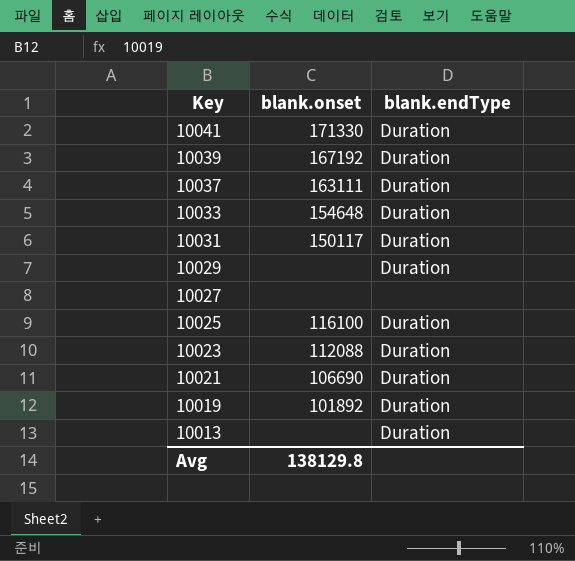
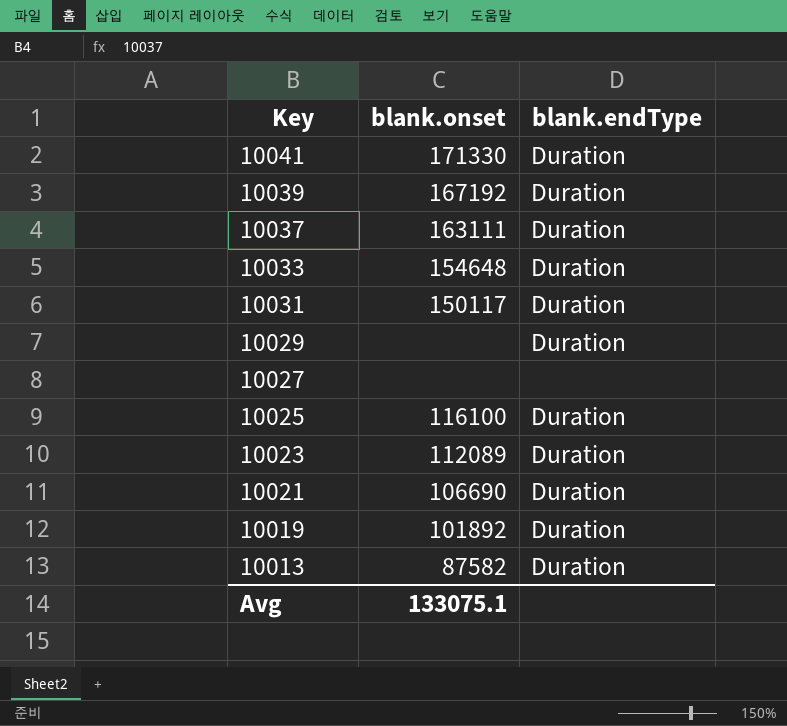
10023 | blank.onset: 112088 -> 112089
10013 | blank.onset: none -> 87582
Avg | blank.onset: 138129.8 -> 133075.1

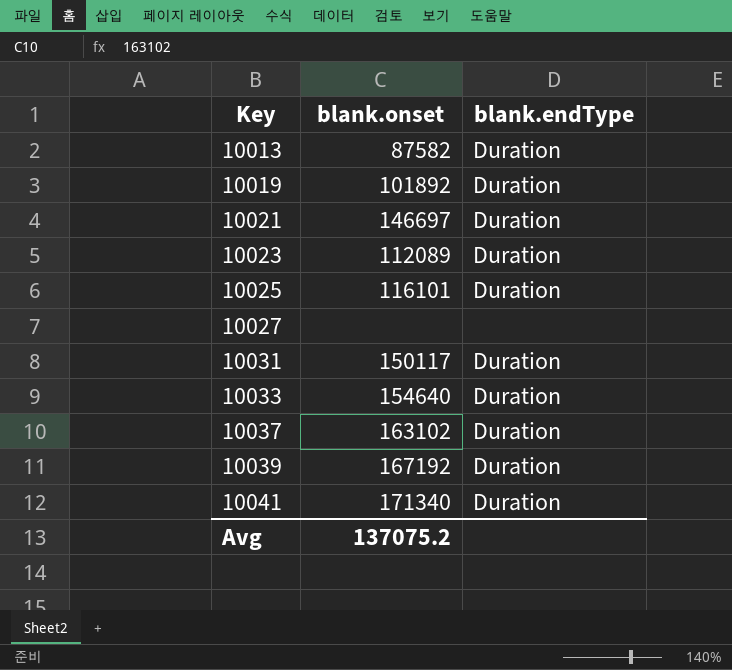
row order: Key descending -> Key ascending
row 10029: none | Duration -> none
10021 | blank.onset: 106690 -> 146697
10025 | blank.onset: 116100 -> 116101
10033 | blank.onset: 154648 -> 154640
10037 | blank.onset: 163111 -> 163102
10041 | blank.onset: 171330 -> 171340
Avg | blank.onset: 133075.1 -> 137075.2

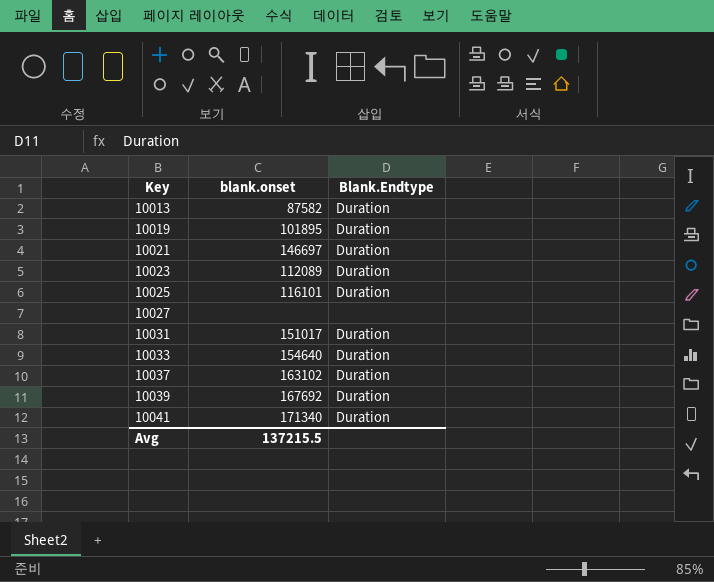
column name: blank.endType -> Blank.Endtype
10019 | blank.onset: 101892 -> 101895
10031 | blank.onset: 150117 -> 151017
10039 | blank.onset: 167192 -> 167692
Avg | blank.onset: 137075.2 -> 137215.5

